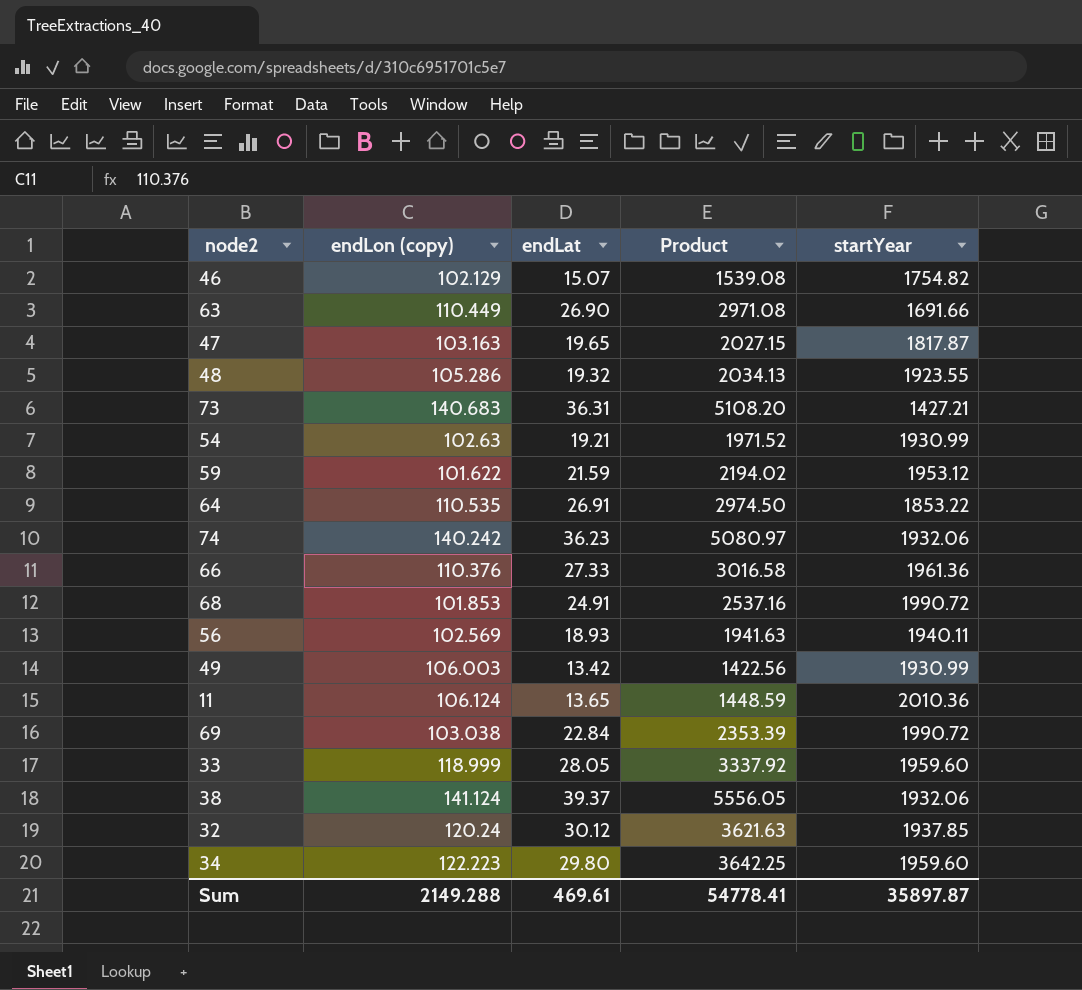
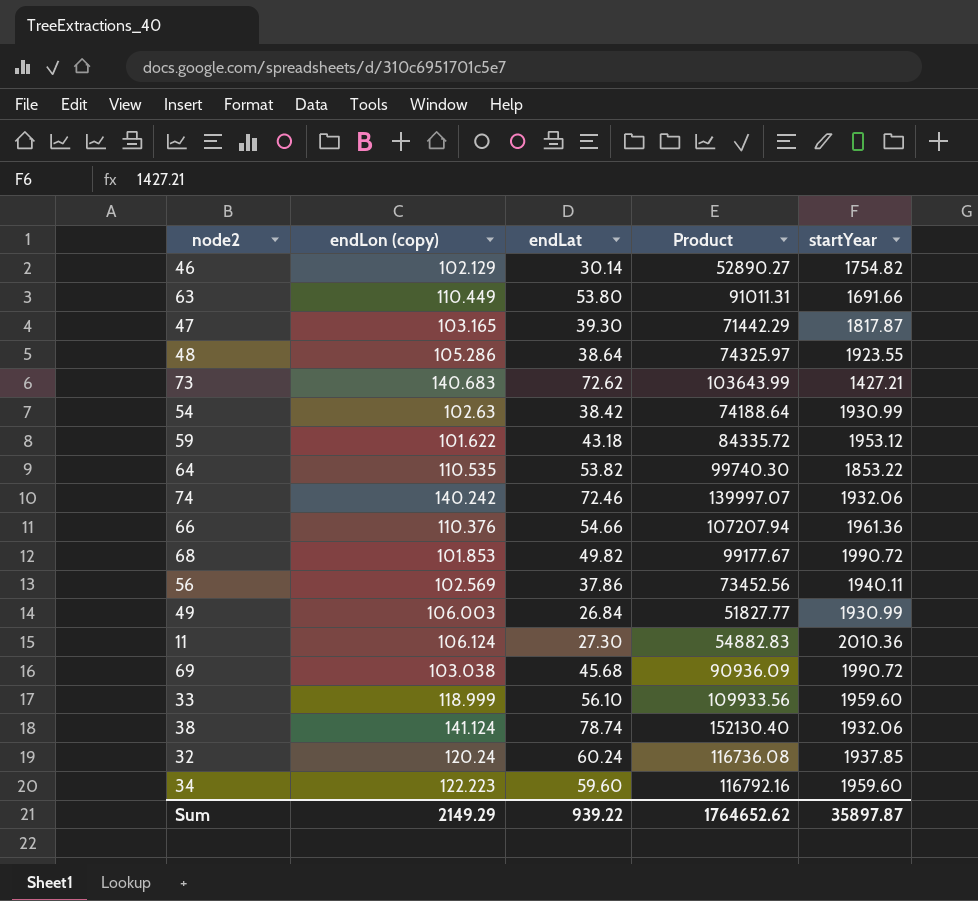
column Product | formula: [endLon (copy)] * [endLat] -> [endLat] * [startYear]
46 | endLat: 15.07 -> 30.14
63 | endLat: 26.90 -> 53.80
47 | endLon (copy): 103.163 -> 103.165
47 | endLat: 19.65 -> 39.30
48 | endLat: 19.32 -> 38.64
73 | endLat: 36.31 -> 72.62
54 | endLat: 19.21 -> 38.42
59 | endLat: 21.59 -> 43.18
64 | endLat: 26.91 -> 53.82
74 | endLat: 36.23 -> 72.46
66 | endLat: 27.33 -> 54.66
68 | endLat: 24.91 -> 49.82
56 | endLat: 18.93 -> 37.86
49 | endLat: 13.42 -> 26.84
11 | endLat: 13.65 -> 27.30
69 | endLat: 22.84 -> 45.68
33 | endLat: 28.05 -> 56.10
38 | endLat: 39.37 -> 78.74
32 | endLat: 30.12 -> 60.24
34 | endLat: 29.80 -> 59.60
Sum | endLon (copy): 2149.288 -> 2149.29
Sum | endLat: 469.61 -> 939.22
Sum | Product: 54778.41 -> 1764652.62

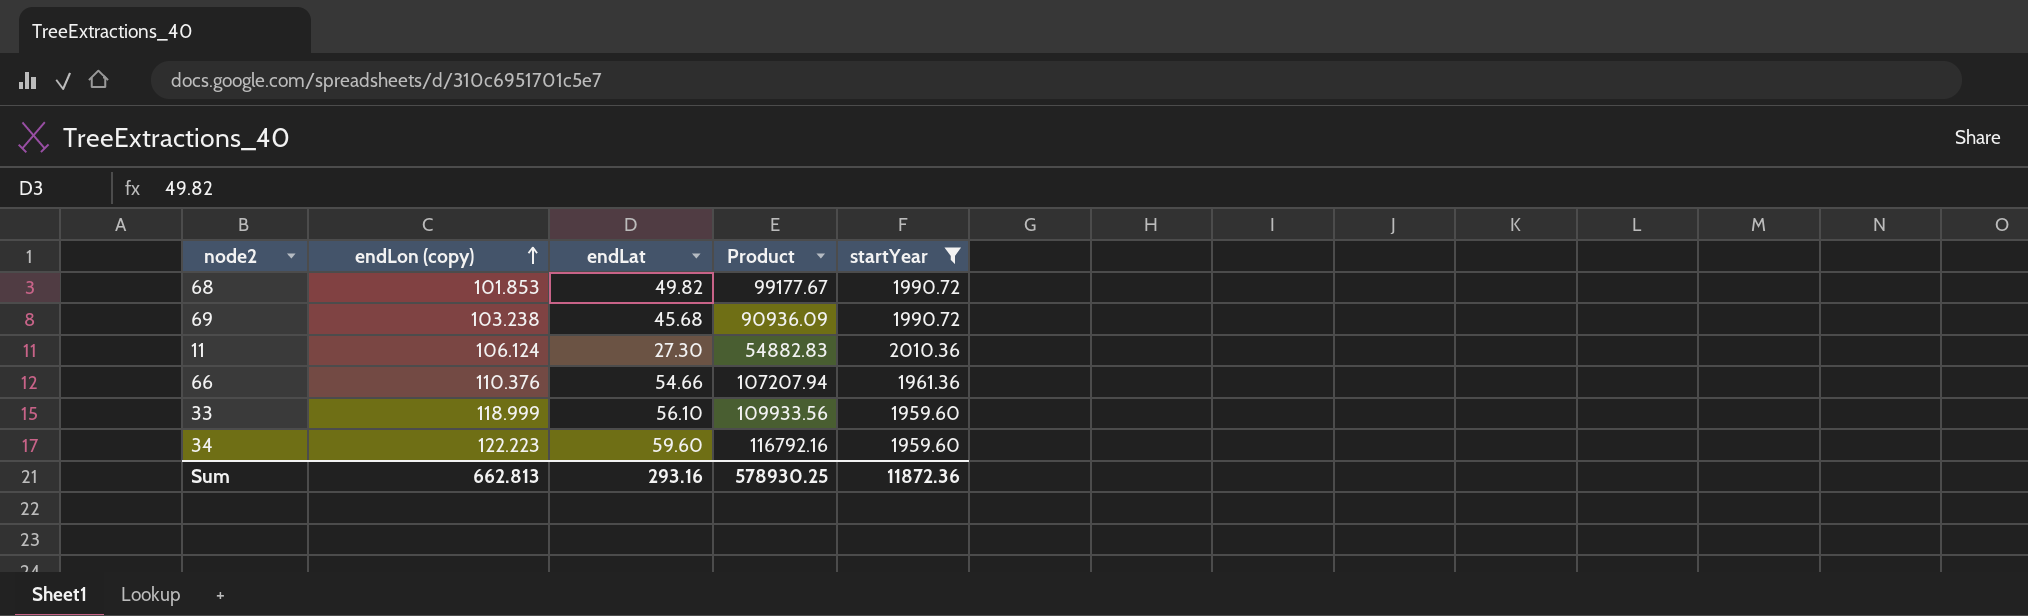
filter: none -> startYear >= 1959.60
row order: none -> endLon (copy) ascending
69 | endLon (copy): 103.038 -> 103.238
Sum | endLon (copy): 2149.29 -> 662.813
Sum | endLat: 939.22 -> 293.16
Sum | Product: 1764652.62 -> 578930.25
Sum | startYear: 35897.87 -> 11872.36

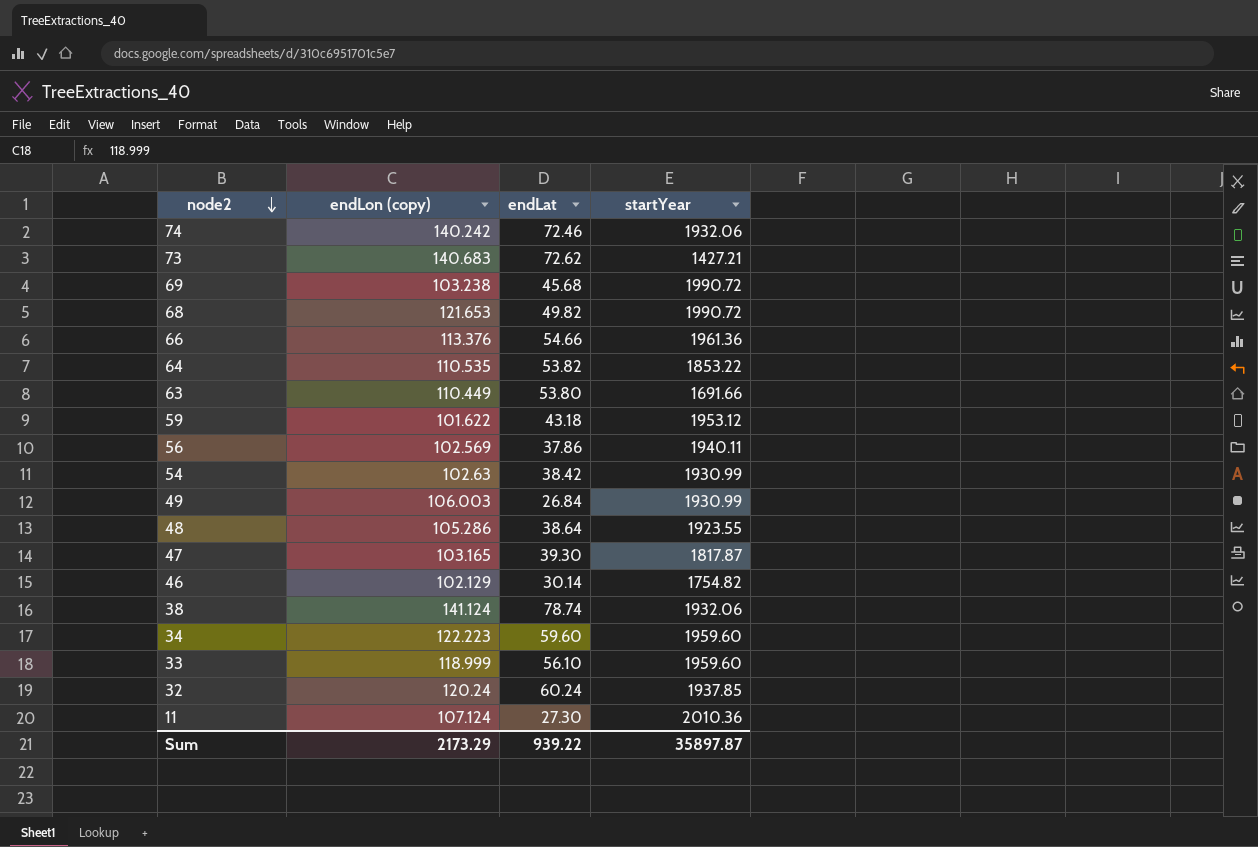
filter: startYear >= 1959.60 -> none
row order: endLon (copy) ascending -> node2 descending
column Product | formula: [endLat] * [startYear] -> none
68 | endLon (copy): 101.853 -> 121.653
66 | endLon (copy): 110.376 -> 113.376
11 | endLon (copy): 106.124 -> 107.124
Sum | endLon (copy): 662.813 -> 2173.29
Sum | endLat: 293.16 -> 939.22
Sum | startYear: 11872.36 -> 35897.87

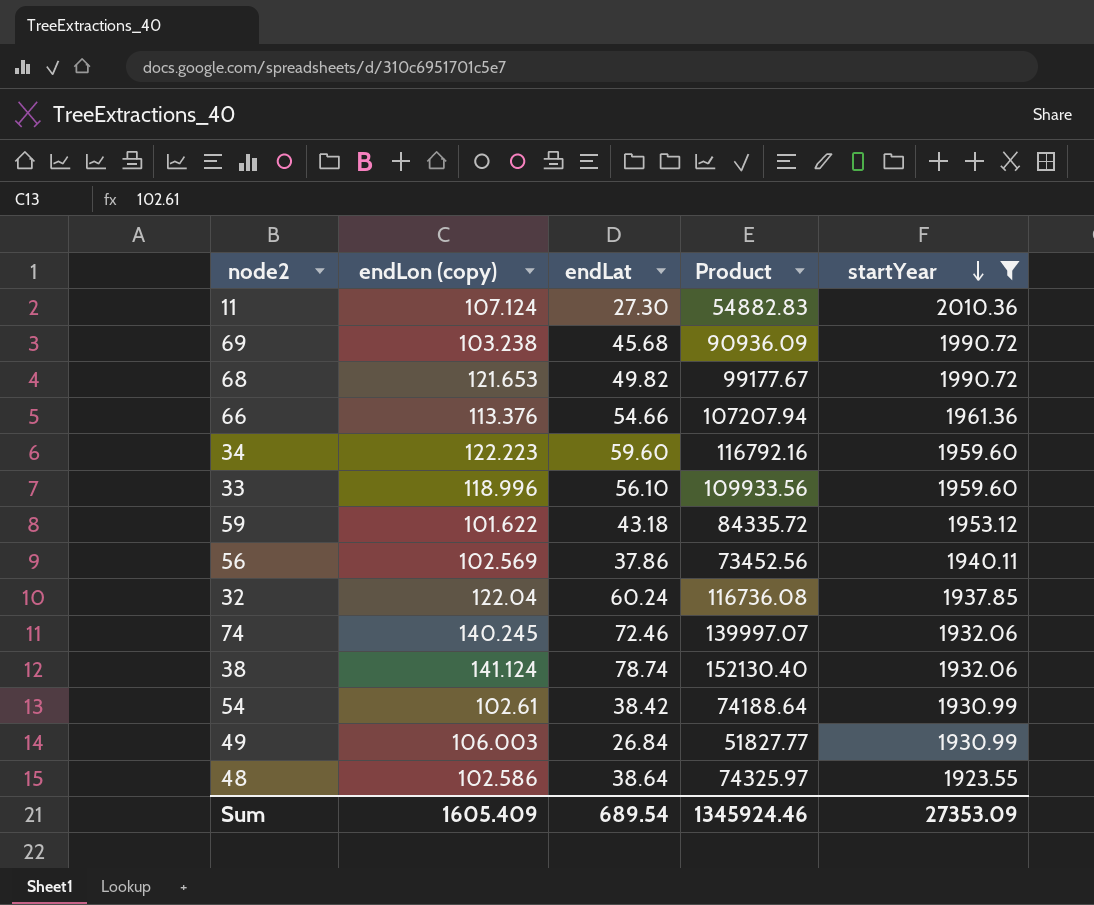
filter: none -> startYear >= 1923.55
row order: node2 descending -> startYear descending
column Product | formula: none -> [endLat] * [startYear]
33 | endLon (copy): 118.999 -> 118.996
32 | endLon (copy): 120.24 -> 122.04
74 | endLon (copy): 140.242 -> 140.245
54 | endLon (copy): 102.63 -> 102.61
48 | endLon (copy): 105.286 -> 102.586
Sum | endLon (copy): 2173.29 -> 1605.409
Sum | endLat: 939.22 -> 689.54
Sum | startYear: 35897.87 -> 27353.09

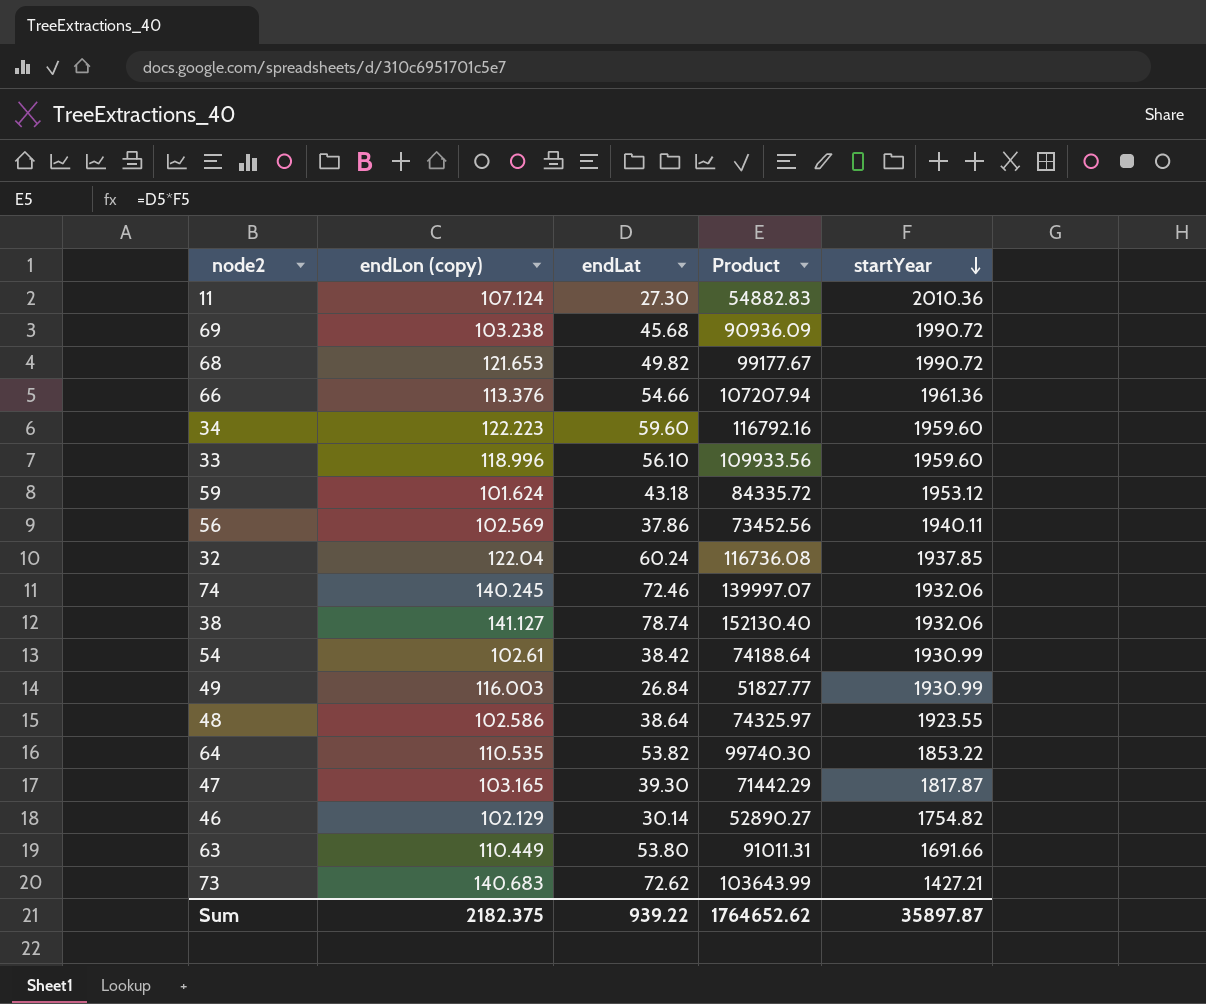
filter: startYear >= 1923.55 -> none
59 | endLon (copy): 101.622 -> 101.624
38 | endLon (copy): 141.124 -> 141.127
49 | endLon (copy): 106.003 -> 116.003
Sum | endLon (copy): 1605.409 -> 2182.375
Sum | endLat: 689.54 -> 939.22
Sum | Product: 1345924.46 -> 1764652.62
Sum | startYear: 27353.09 -> 35897.87

